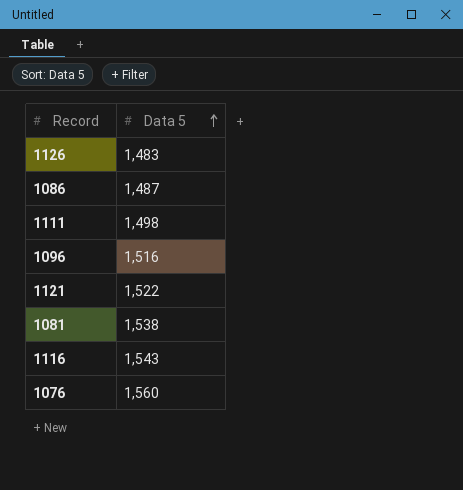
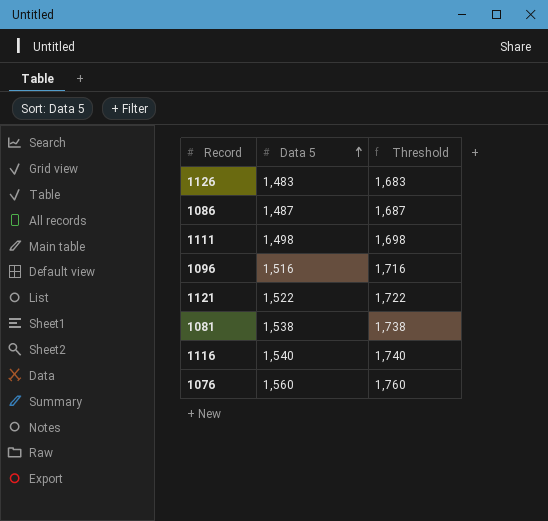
column Threshold | formula: none -> [Data 5] + 200
1116 | Data 5: 1,543 -> 1,540

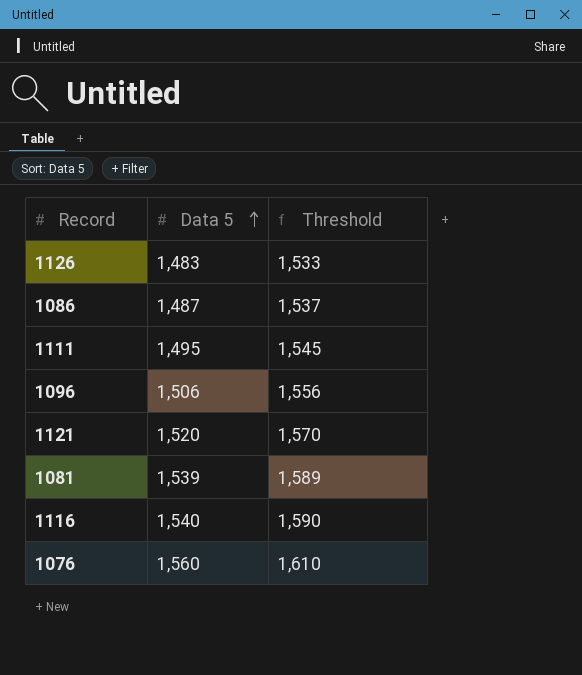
column Threshold | formula: [Data 5] + 200 -> [Data 5] + 50
1111 | Data 5: 1,498 -> 1,495
1096 | Data 5: 1,516 -> 1,506
1121 | Data 5: 1,522 -> 1,520
1081 | Data 5: 1,538 -> 1,539

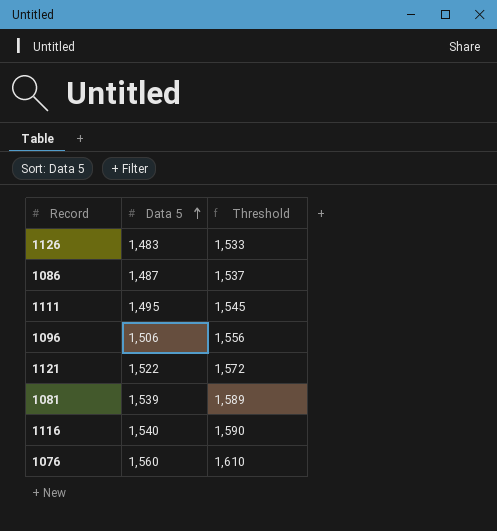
1121 | Data 5: 1,520 -> 1,522
1121 | Threshold: 1,570 -> 1,572

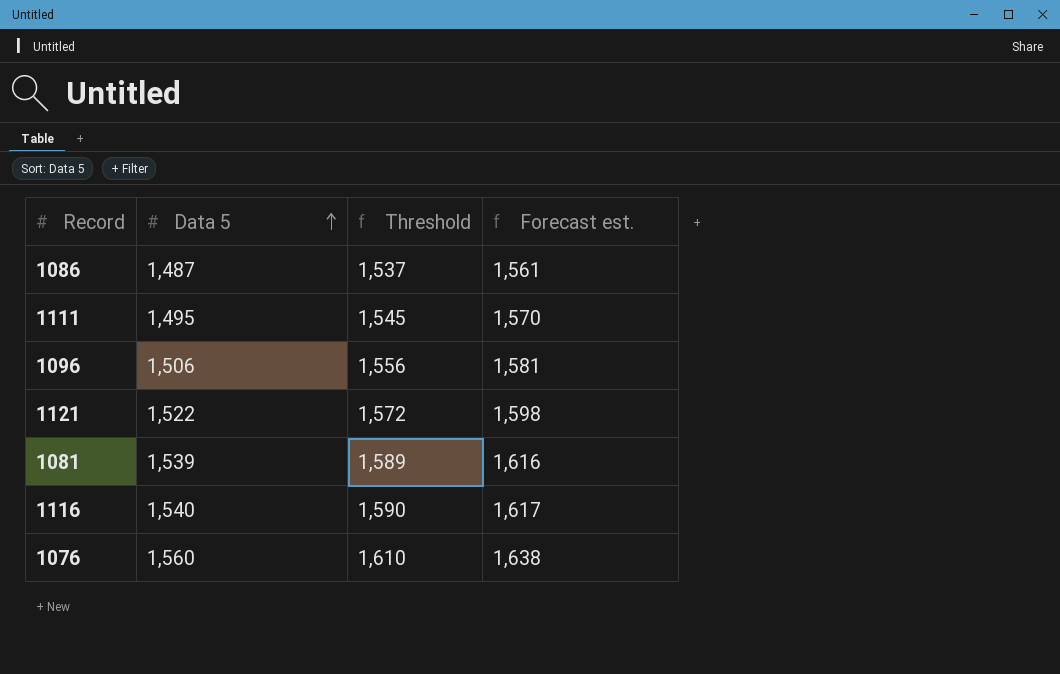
column Forecast est. | formula: none -> [Data 5] * 1.05
row 1126: 1,483 | 1,533 -> none

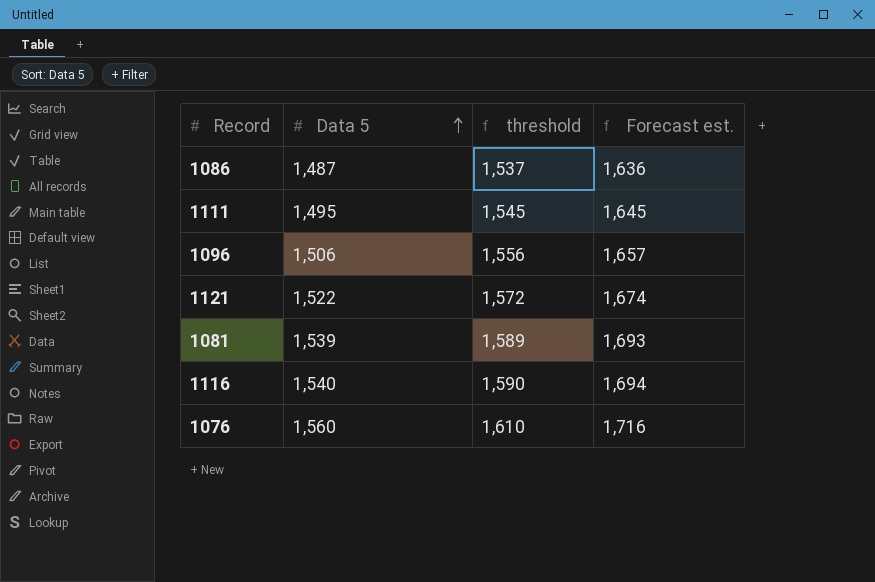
column name: Threshold -> threshold
column Forecast est. | formula: [Data 5] * 1.05 -> [Data 5] * 1.1

